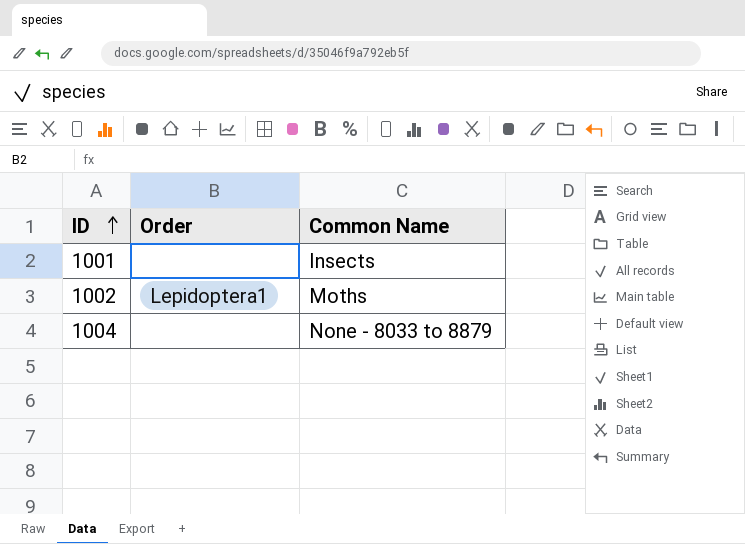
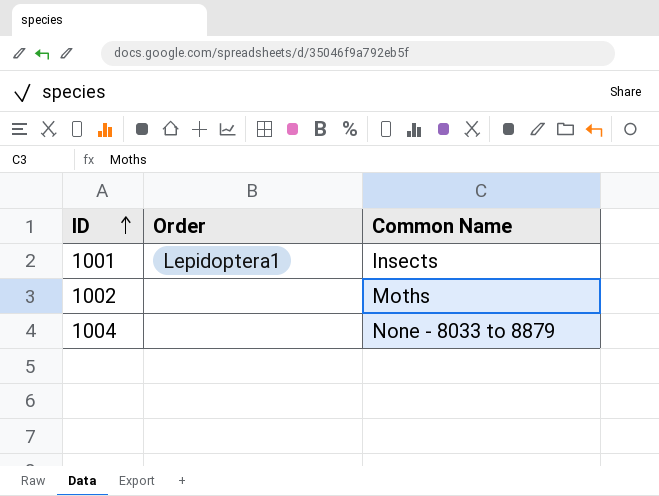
1001 | Order: none -> Lepidoptera1
1002 | Order: Lepidoptera1 -> none

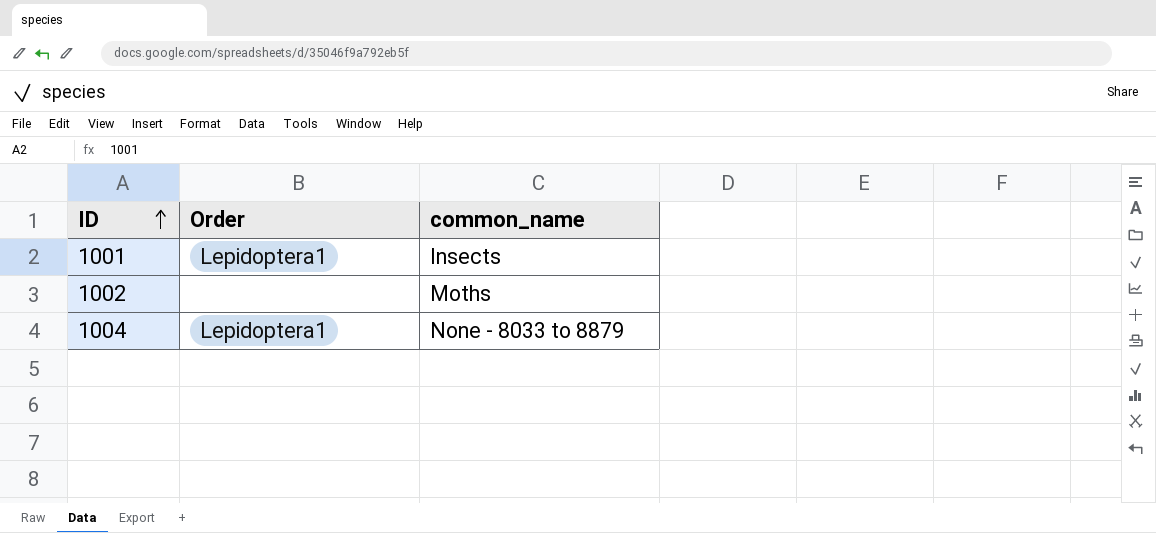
column name: Common Name -> common_name
1004 | Order: none -> Lepidoptera1

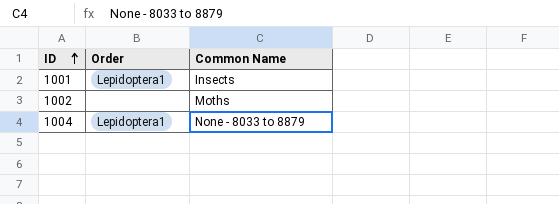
column name: common_name -> Common Name

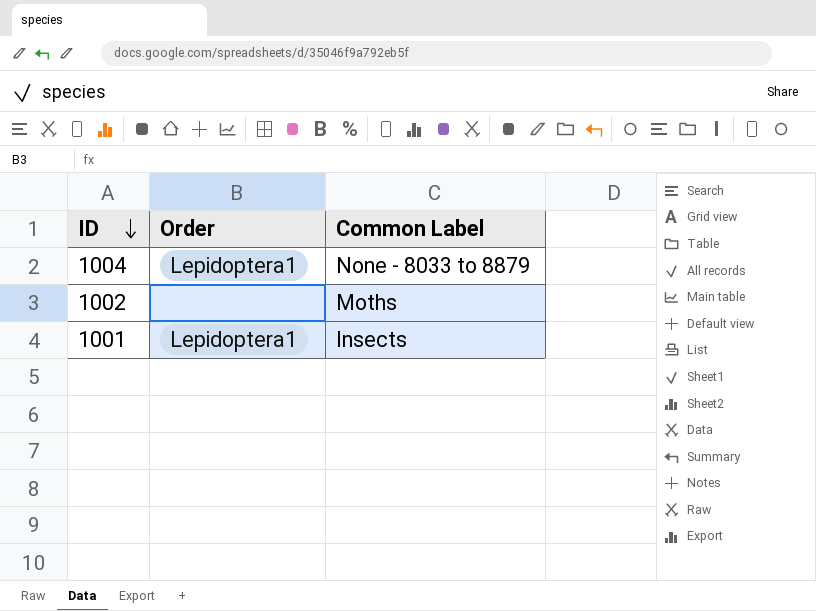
row order: ID ascending -> ID descending
column name: Common Name -> Common Label

